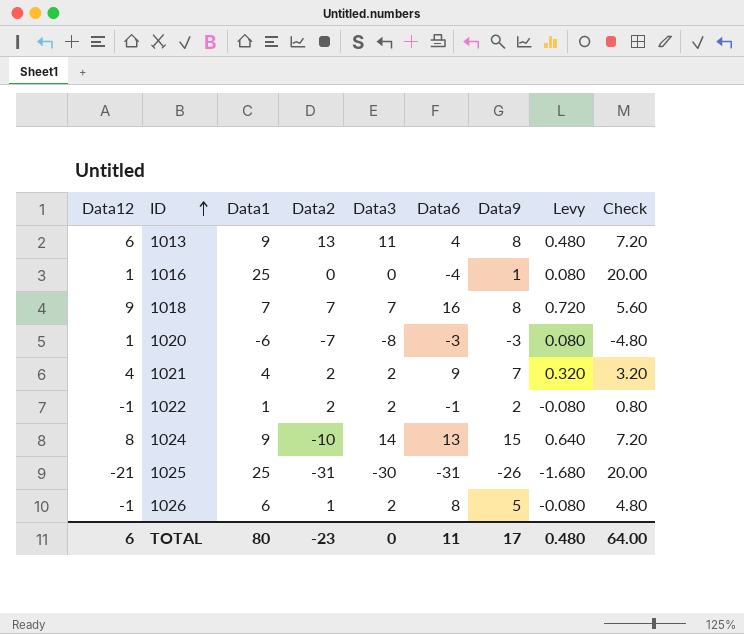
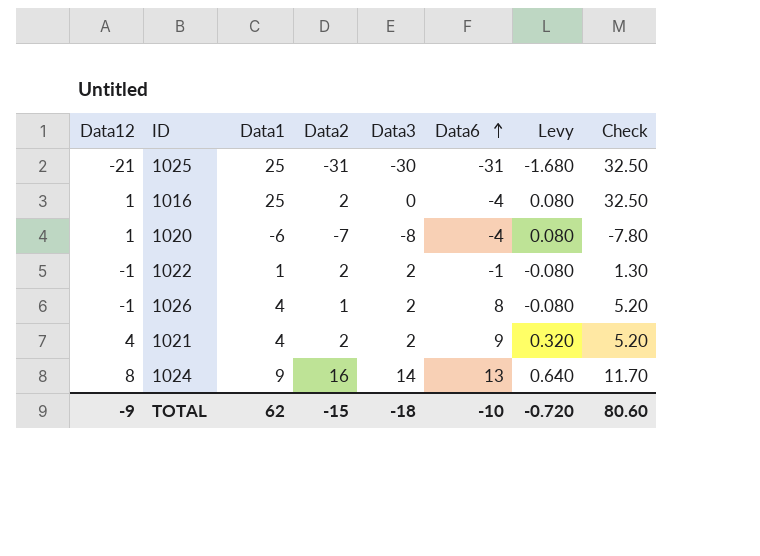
row order: ID ascending -> Data6 ascending
column Data9 | position: 7 -> none
column Check | formula: [Data1] * 0.8 -> [Data1] * 1.3
row 1013: 6 | 9 | 13 | 11 | 4 | 8 | 0.480 | 7.20 -> none
row 1018: 9 | 7 | 7 | 7 | 16 | 8 | 0.720 | 5.60 -> none
1016 | Data2: 0 -> 2
1020 | Data6: -3 -> -4
1026 | Data1: 6 -> 4
1024 | Data2: -10 -> 16
TOTAL | Data12: 6 -> -9
TOTAL | Data1: 80 -> 62
TOTAL | Data2: -23 -> -15
TOTAL | Data3: 0 -> -18
TOTAL | Data6: 11 -> -10
TOTAL | Levy: 0.480 -> -0.720
TOTAL | Check: 64.00 -> 80.60

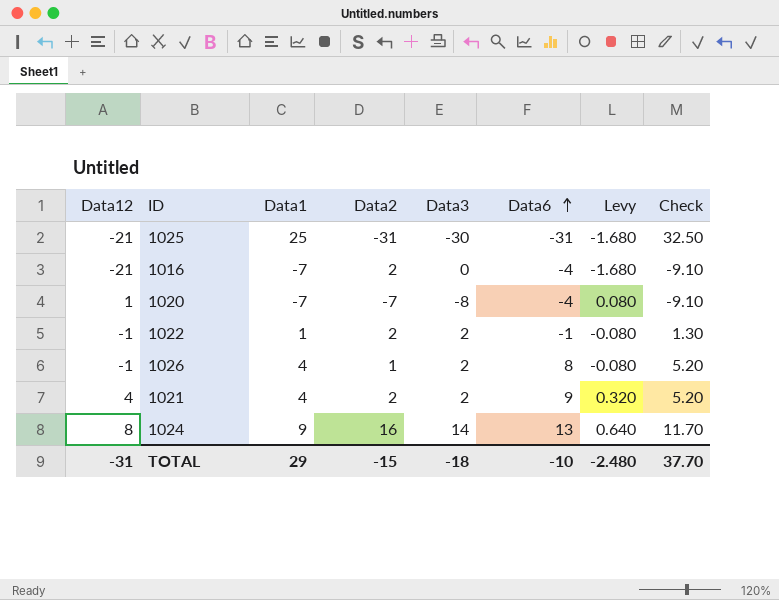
1016 | Data12: 1 -> -21
1016 | Data1: 25 -> -7
1016 | Levy: 0.080 -> -1.680
1016 | Check: 32.50 -> -9.10
1020 | Data1: -6 -> -7
1020 | Check: -7.80 -> -9.10
TOTAL | Data12: -9 -> -31
TOTAL | Data1: 62 -> 29
TOTAL | Levy: -0.720 -> -2.480
TOTAL | Check: 80.60 -> 37.70

